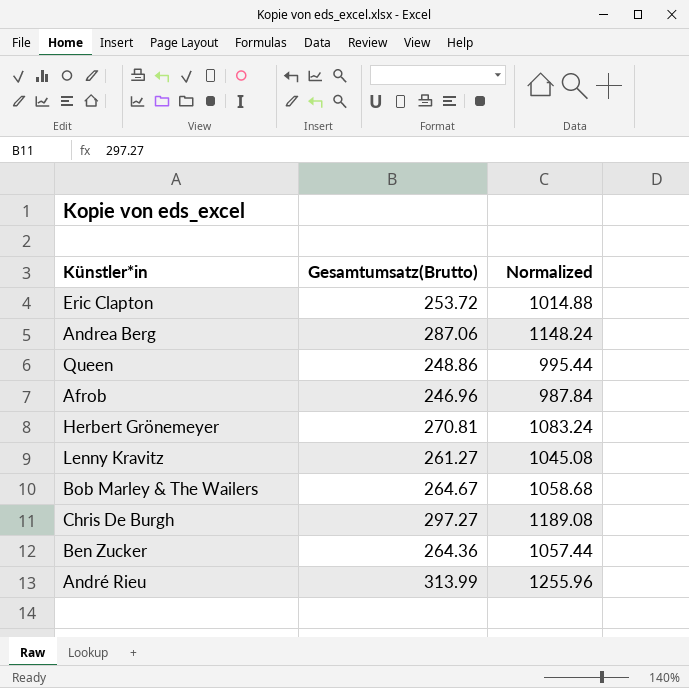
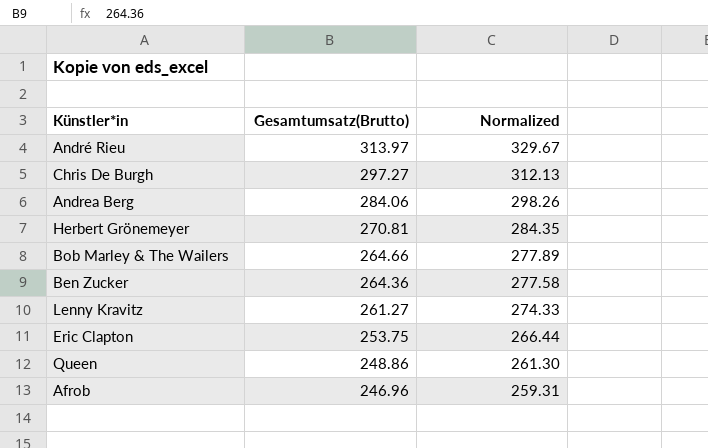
row order: none -> Gesamtumsatz(Brutto) descending
column Normalized | formula: [Gesamtumsatz(Brutto)] * 4 -> [Gesamtumsatz(Brutto)] * 1.05
André Rieu | Gesamtumsatz(Brutto): 313.99 -> 313.97
Andrea Berg | Gesamtumsatz(Brutto): 287.06 -> 284.06
Bob Marley & The Wailers | Gesamtumsatz(Brutto): 264.67 -> 264.66
Eric Clapton | Gesamtumsatz(Brutto): 253.72 -> 253.75

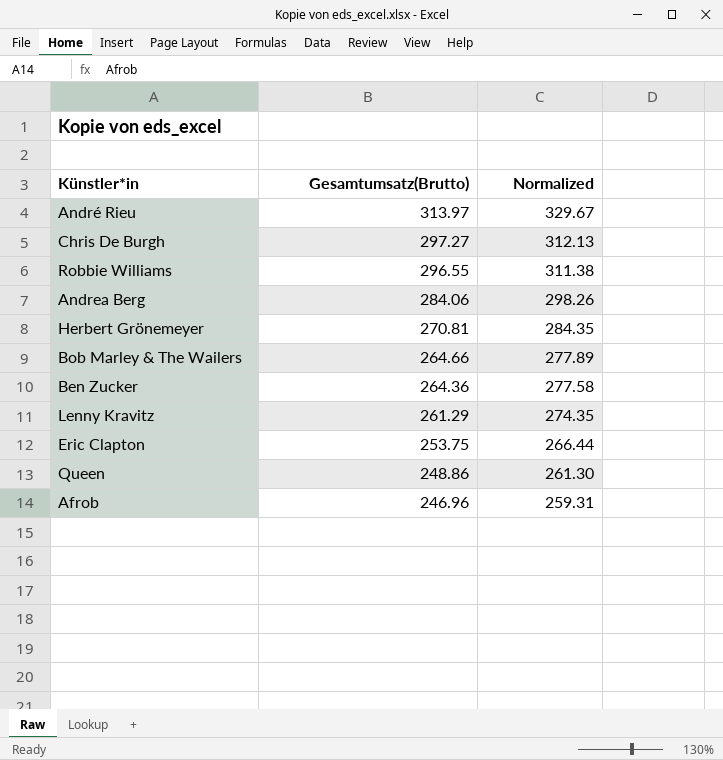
row Robbie Williams: none -> 296.55 | 311.38
Lenny Kravitz | Gesamtumsatz(Brutto): 261.27 -> 261.29
Lenny Kravitz | Normalized: 274.33 -> 274.35

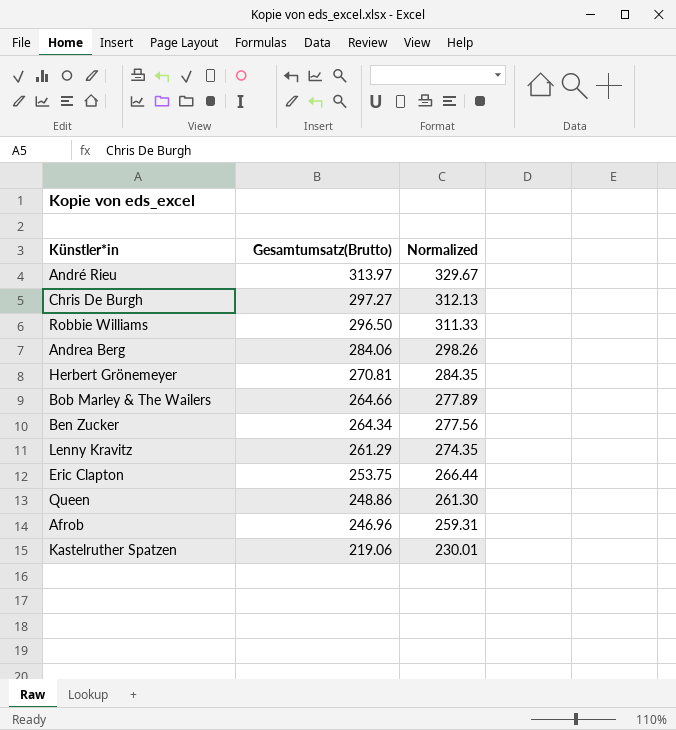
Robbie Williams | Gesamtumsatz(Brutto): 296.55 -> 296.50
Robbie Williams | Normalized: 311.38 -> 311.33
Ben Zucker | Gesamtumsatz(Brutto): 264.36 -> 264.34
Ben Zucker | Normalized: 277.58 -> 277.56
row Kastelruther Spatzen: none -> 219.06 | 230.01

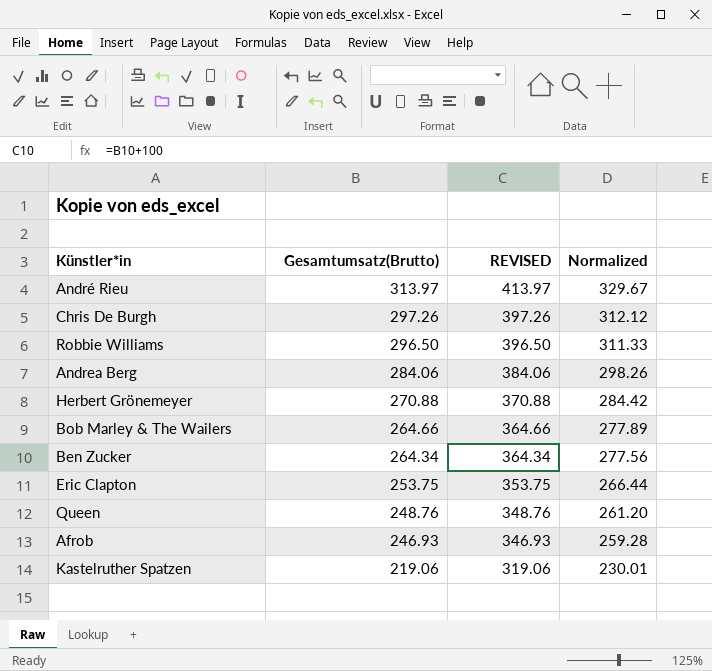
column REVISED | formula: none -> [Gesamtumsatz(Brutto)] + 100
row Lenny Kravitz: 261.29 | 274.35 -> none
Chris De Burgh | Gesamtumsatz(Brutto): 297.27 -> 297.26
Chris De Burgh | Normalized: 312.13 -> 312.12
Herbert Grönemeyer | Gesamtumsatz(Brutto): 270.81 -> 270.88
Herbert Grönemeyer | Normalized: 284.35 -> 284.42
Queen | Gesamtumsatz(Brutto): 248.86 -> 248.76
Queen | Normalized: 261.30 -> 261.20
Afrob | Gesamtumsatz(Brutto): 246.96 -> 246.93
Afrob | Normalized: 259.31 -> 259.28

